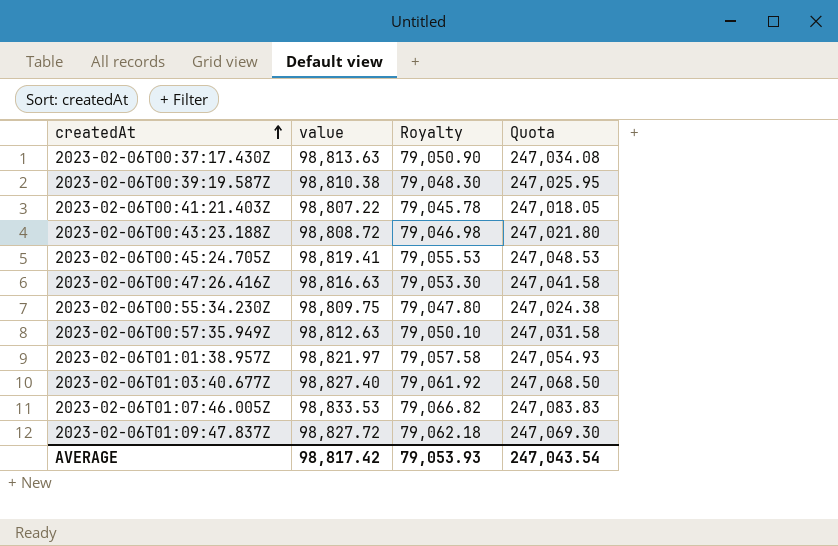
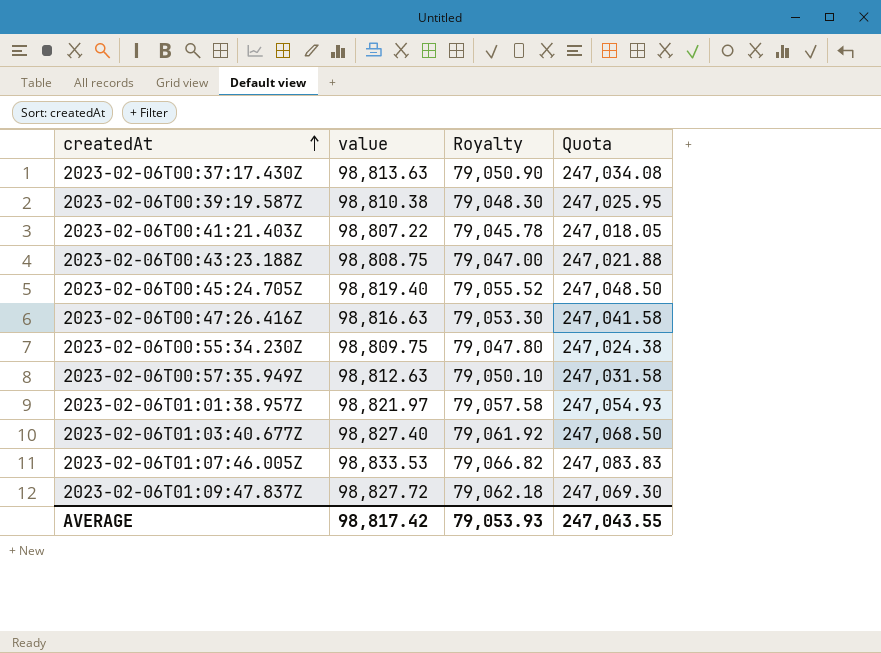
2023-02-06T00:43:23.188Z | value: 98,808.72 -> 98,808.75
2023-02-06T00:43:23.188Z | Royalty: 79,046.98 -> 79,047.00
2023-02-06T00:43:23.188Z | Quota: 247,021.80 -> 247,021.88
2023-02-06T00:45:24.705Z | value: 98,819.41 -> 98,819.40
2023-02-06T00:45:24.705Z | Royalty: 79,055.53 -> 79,055.52
2023-02-06T00:45:24.705Z | Quota: 247,048.53 -> 247,048.50
AVERAGE | Quota: 247,043.54 -> 247,043.55

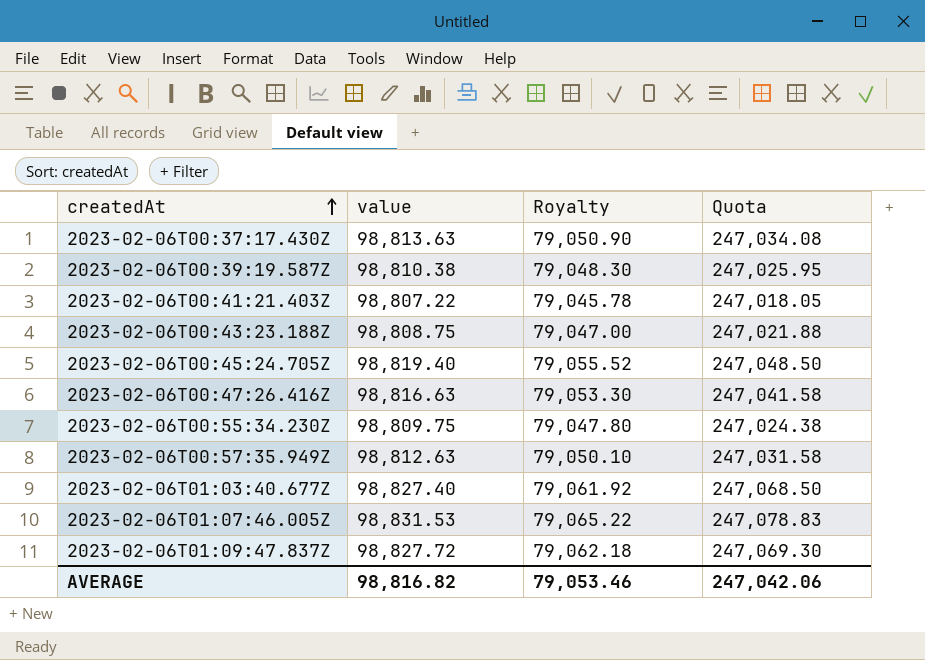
row 2023-02-06T01:01:38.957Z: 98,821.97 | 79,057.58 | 247,054.93 -> none
2023-02-06T01:07:46.005Z | value: 98,833.53 -> 98,831.53
2023-02-06T01:07:46.005Z | Royalty: 79,066.82 -> 79,065.22
2023-02-06T01:07:46.005Z | Quota: 247,083.83 -> 247,078.83
AVERAGE | value: 98,817.42 -> 98,816.82
AVERAGE | Royalty: 79,053.93 -> 79,053.46
AVERAGE | Quota: 247,043.55 -> 247,042.06

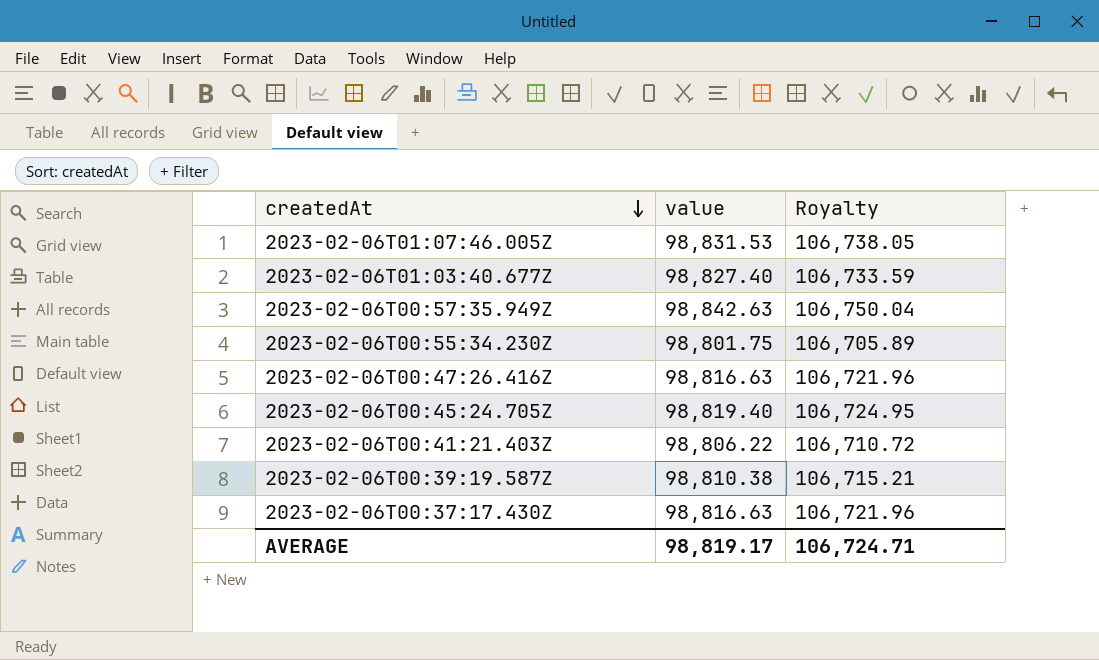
row order: createdAt ascending -> createdAt descending
column Quota | formula: [value] * 2.5 -> none
column Royalty | formula: [value] * 0.8 -> [value] * 1.08
row 2023-02-06T00:43:23.188Z: 98,808.75 | 79,047.00 | 247,021.88 -> none
row 2023-02-06T01:09:47.837Z: 98,827.72 | 79,062.18 | 247,069.30 -> none
2023-02-06T00:57:35.949Z | value: 98,812.63 -> 98,842.63
2023-02-06T00:55:34.230Z | value: 98,809.75 -> 98,801.75
2023-02-06T00:41:21.403Z | value: 98,807.22 -> 98,806.22
2023-02-06T00:37:17.430Z | value: 98,813.63 -> 98,816.63
AVERAGE | value: 98,816.82 -> 98,819.17
AVERAGE | Royalty: 79,053.46 -> 106,724.71

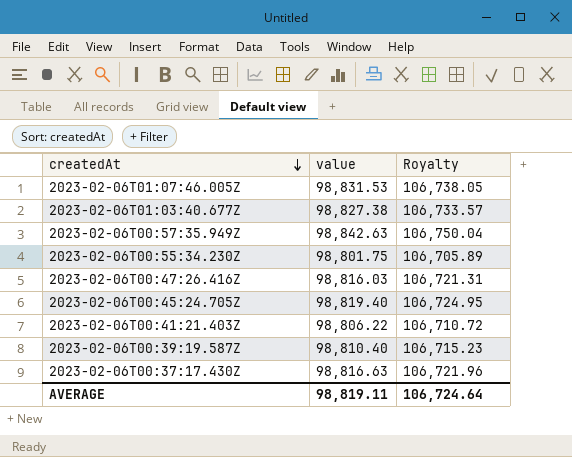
2023-02-06T01:03:40.677Z | value: 98,827.40 -> 98,827.38
2023-02-06T01:03:40.677Z | Royalty: 106,733.59 -> 106,733.57
2023-02-06T00:47:26.416Z | value: 98,816.63 -> 98,816.03
2023-02-06T00:47:26.416Z | Royalty: 106,721.96 -> 106,721.31
2023-02-06T00:39:19.587Z | value: 98,810.38 -> 98,810.40
2023-02-06T00:39:19.587Z | Royalty: 106,715.21 -> 106,715.23
AVERAGE | value: 98,819.17 -> 98,819.11
AVERAGE | Royalty: 106,724.71 -> 106,724.64

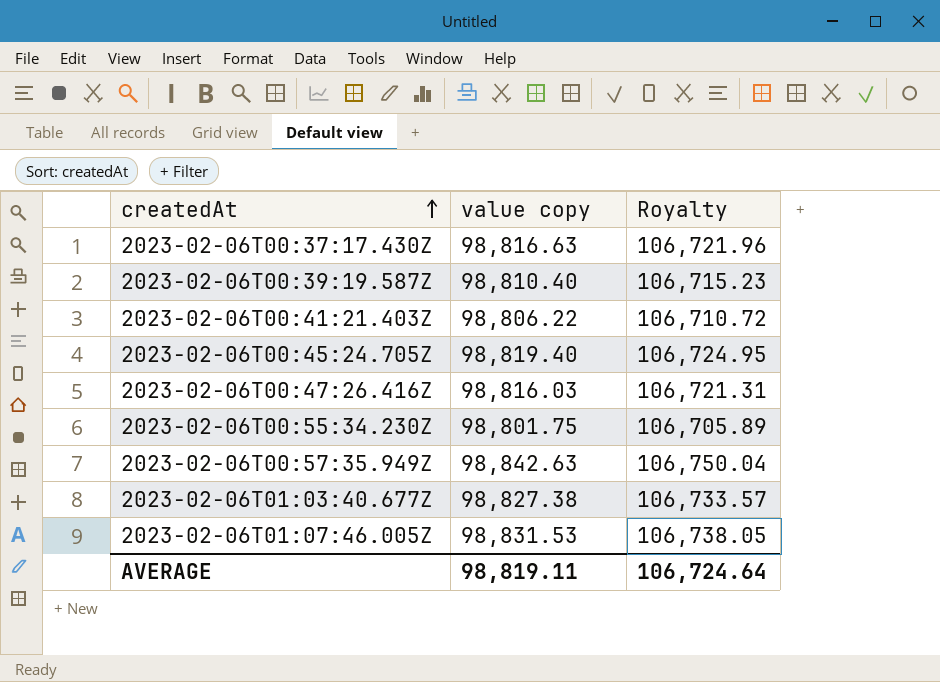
row order: createdAt descending -> createdAt ascending
column name: value -> value copy

